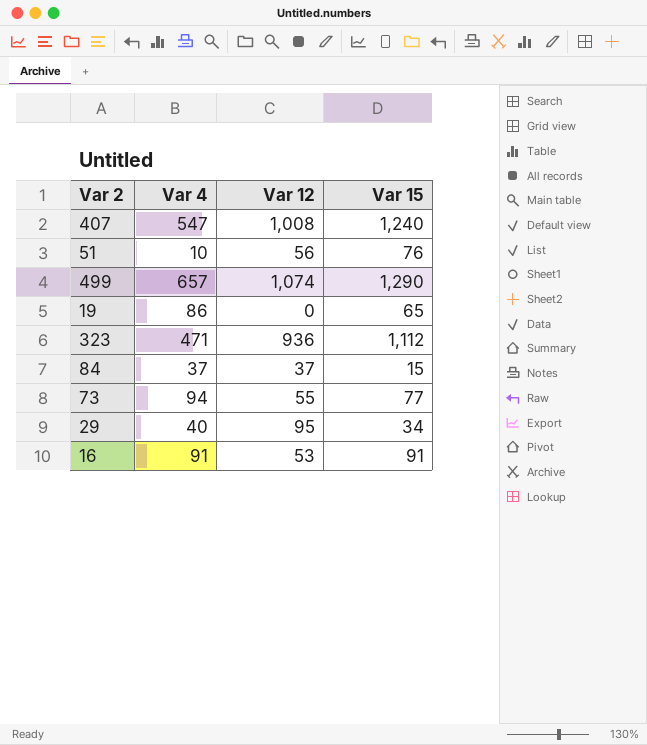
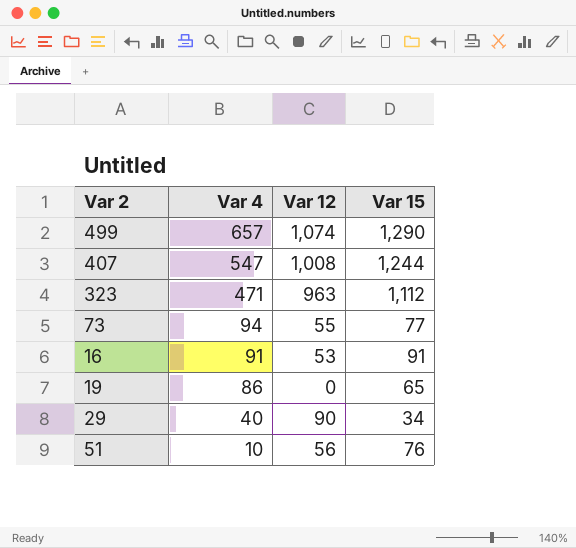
row order: none -> Var 4 descending
row 84: 37 | 37 | 15 -> none
407 | Var 15: 1,240 -> 1,244
323 | Var 12: 936 -> 963
29 | Var 12: 95 -> 90

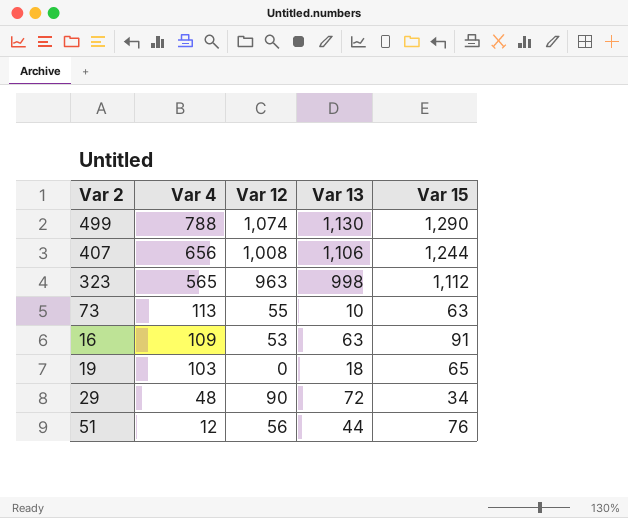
column Var 13 | position: none -> 4
499 | Var 4: 657 -> 788
407 | Var 4: 547 -> 656
323 | Var 4: 471 -> 565
73 | Var 4: 94 -> 113
73 | Var 15: 77 -> 63
16 | Var 4: 91 -> 109
19 | Var 4: 86 -> 103
29 | Var 4: 40 -> 48
51 | Var 4: 10 -> 12

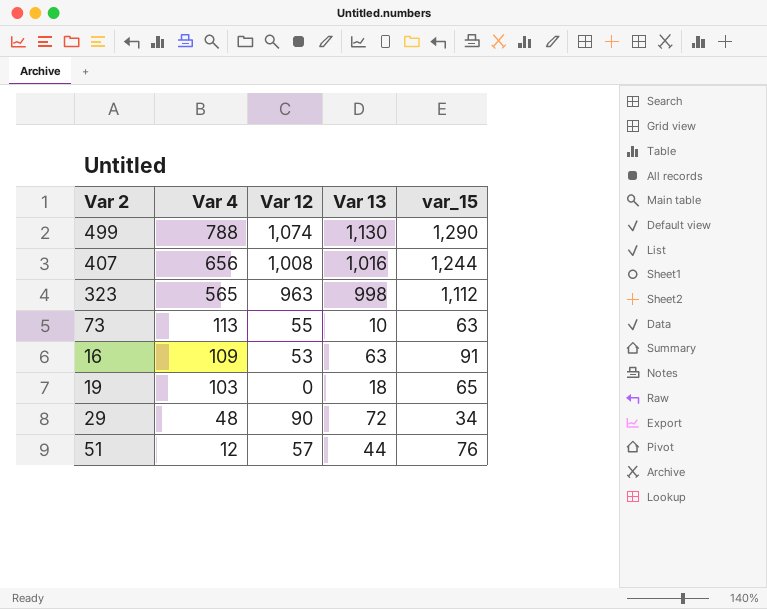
column name: Var 15 -> var_15
407 | Var 13: 1,106 -> 1,016
51 | Var 12: 56 -> 57

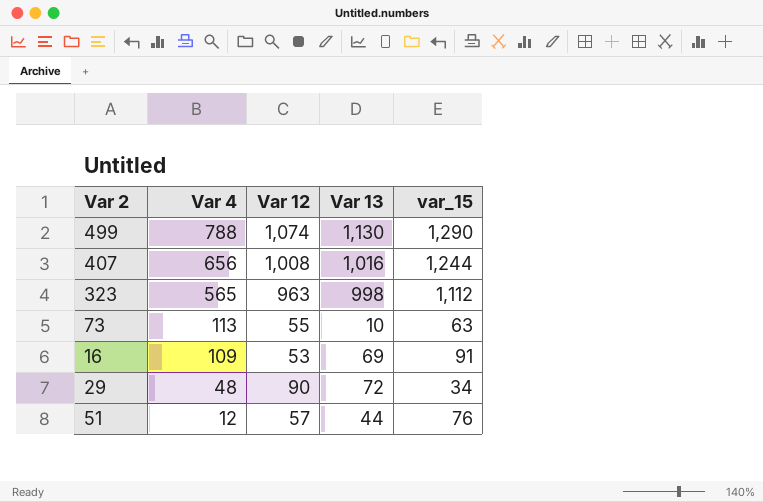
row 19: 103 | 0 | 18 | 65 -> none
16 | Var 13: 63 -> 69

